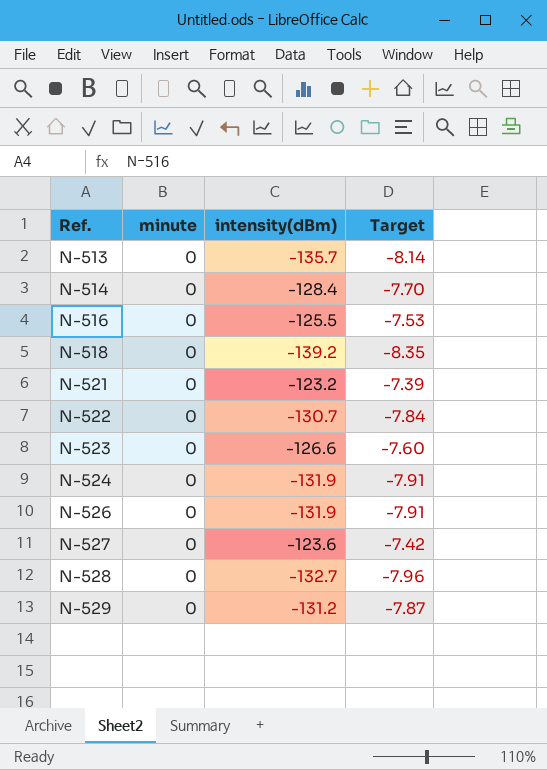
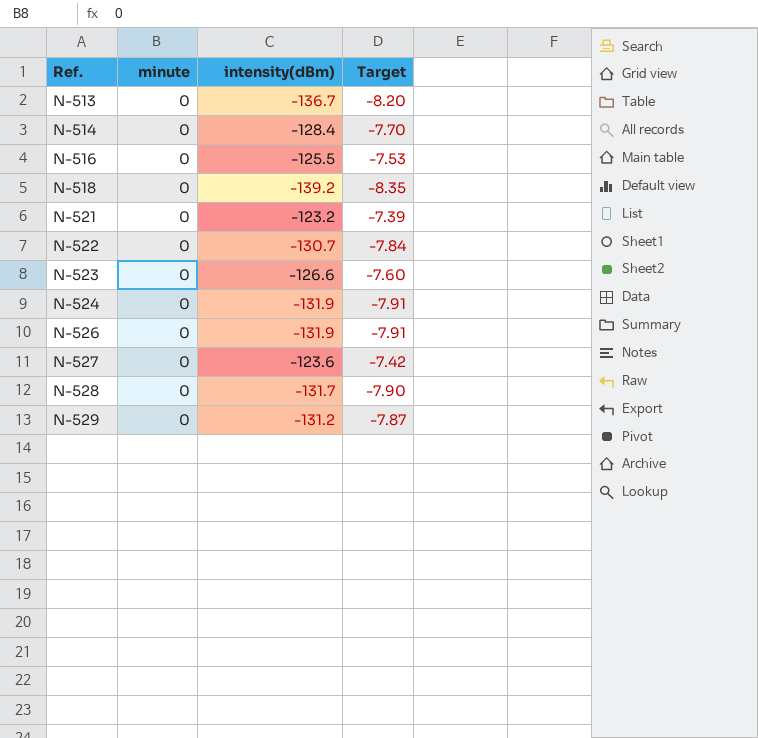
N-513 | intensity(dBm): -135.7 -> -136.7
N-513 | Target: -8.14 -> -8.20
N-528 | intensity(dBm): -132.7 -> -131.7
N-528 | Target: -7.96 -> -7.90

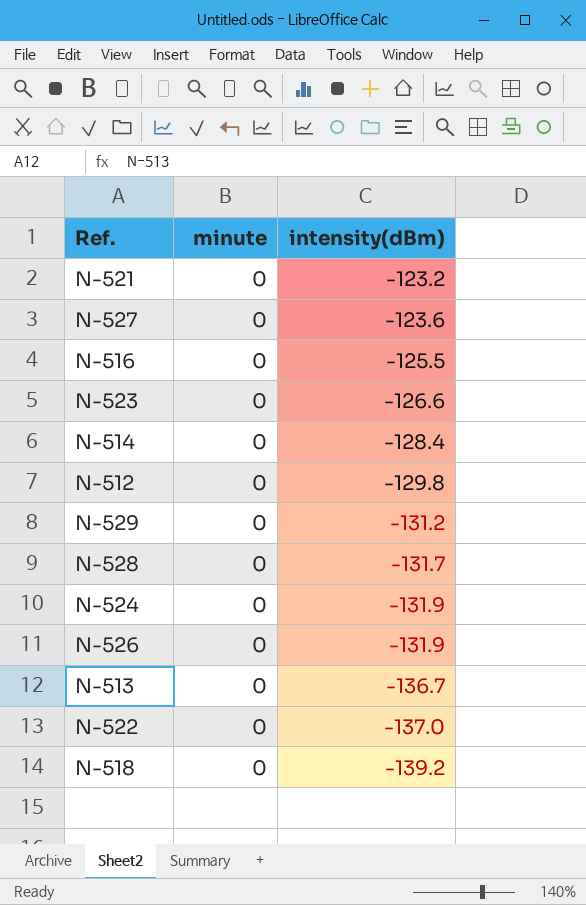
row order: Ref. ascending -> intensity(dBm) descending
column Target | formula: [intensity(dBm)] * 0.06 -> none
row N-512: none -> 0 | -129.8
N-522 | intensity(dBm): -130.7 -> -137.0

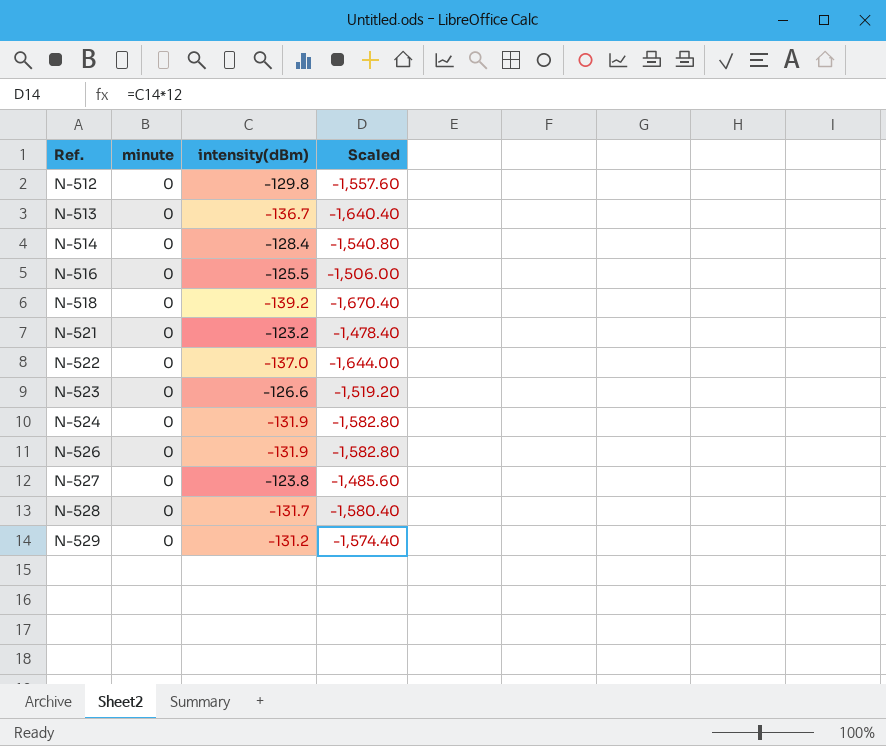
row order: intensity(dBm) descending -> Ref. ascending
column Scaled | formula: none -> [intensity(dBm)] * 12
N-527 | intensity(dBm): -123.6 -> -123.8

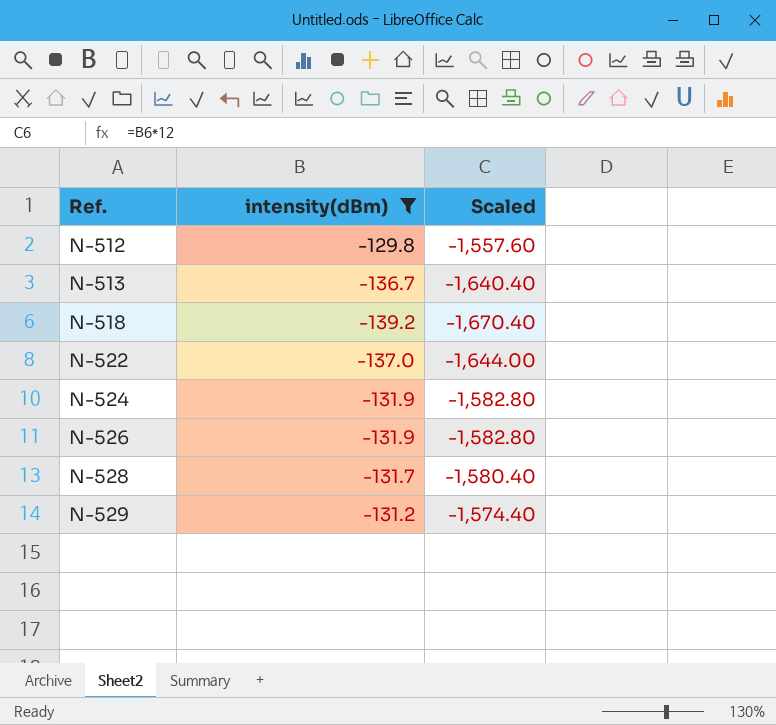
filter: none -> intensity(dBm) <= -129.8
column minute | position: 2 -> none

